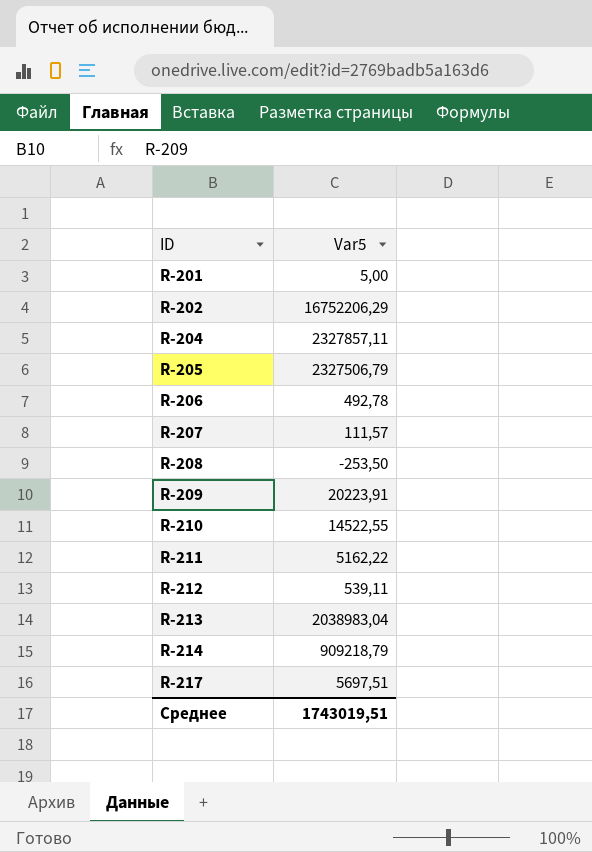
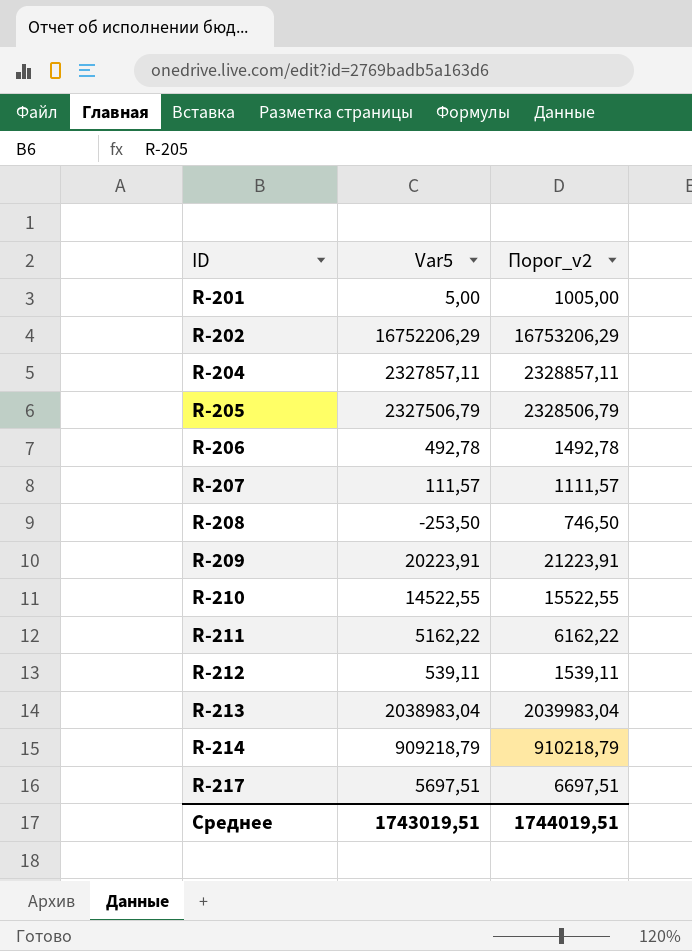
column Порог_v2 | formula: none -> [Var5] + 1000

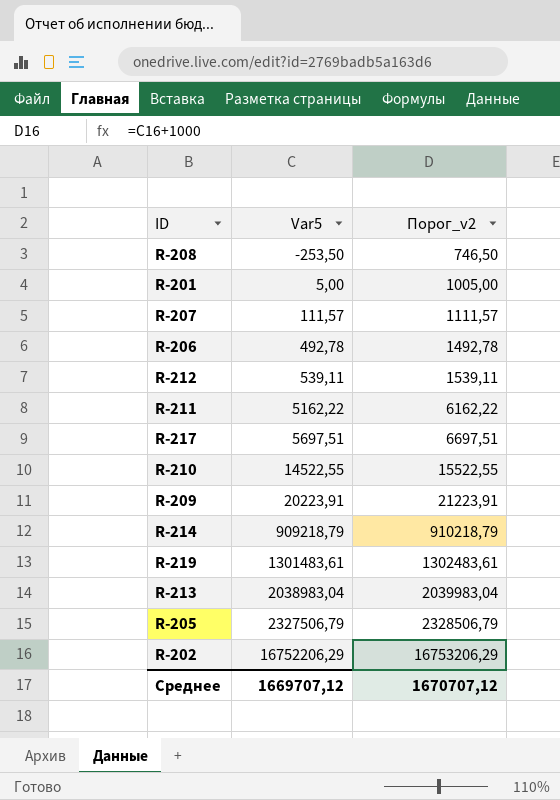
row order: ID ascending -> Var5 ascending
row R-204: 2327857,11 | 2328857,11 -> none
row R-219: none -> 1301483,61 | 1302483,61
Среднее | Var5: 1743019,51 -> 1669707,12
Среднее | Порог_v2: 1744019,51 -> 1670707,12

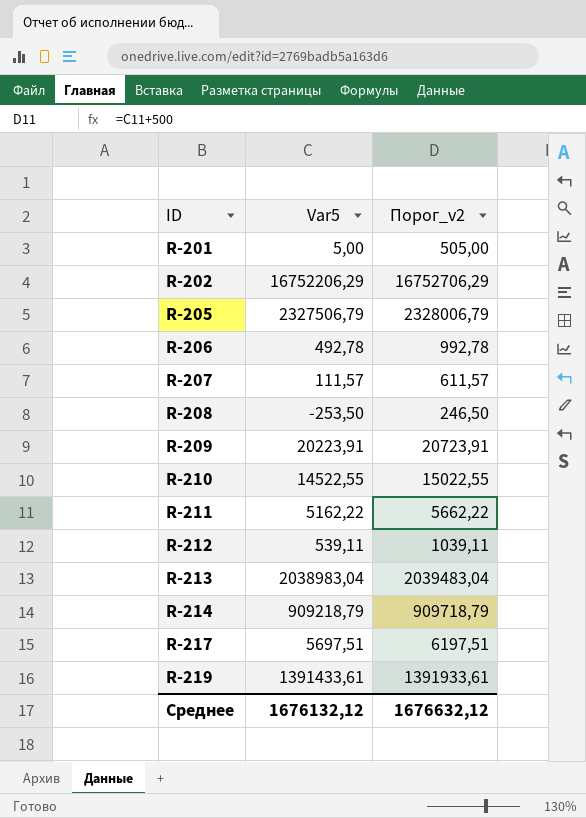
row order: Var5 ascending -> ID ascending
column Порог_v2 | formula: [Var5] + 1000 -> [Var5] + 500
R-219 | Var5: 1301483,61 -> 1391433,61
Среднее | Var5: 1669707,12 -> 1676132,12
Среднее | Порог_v2: 1670707,12 -> 1676632,12

